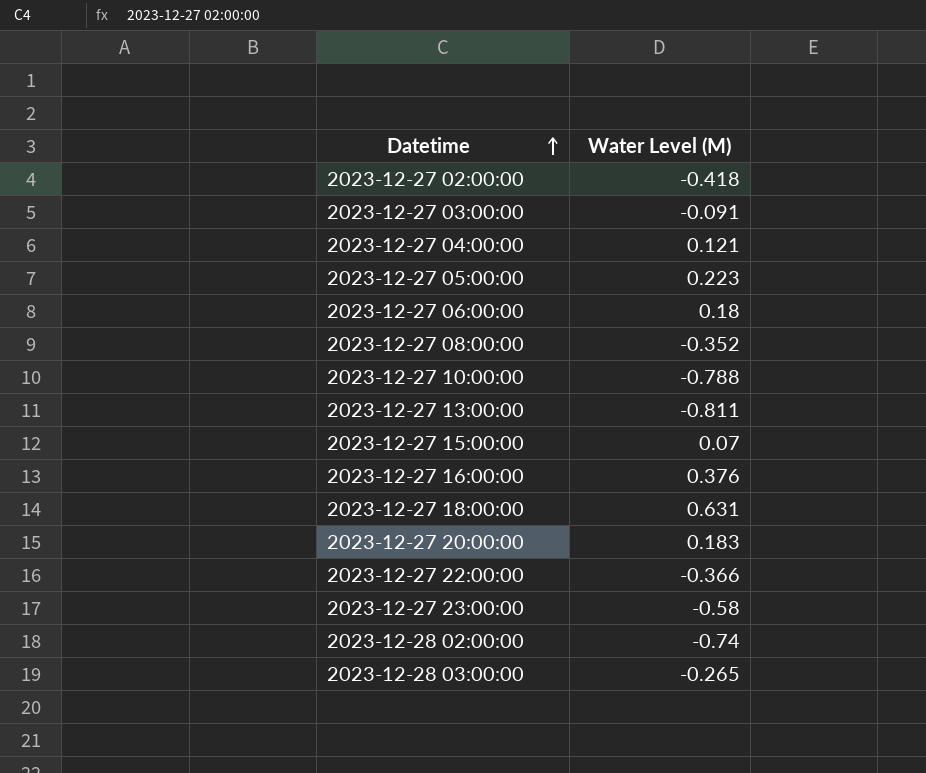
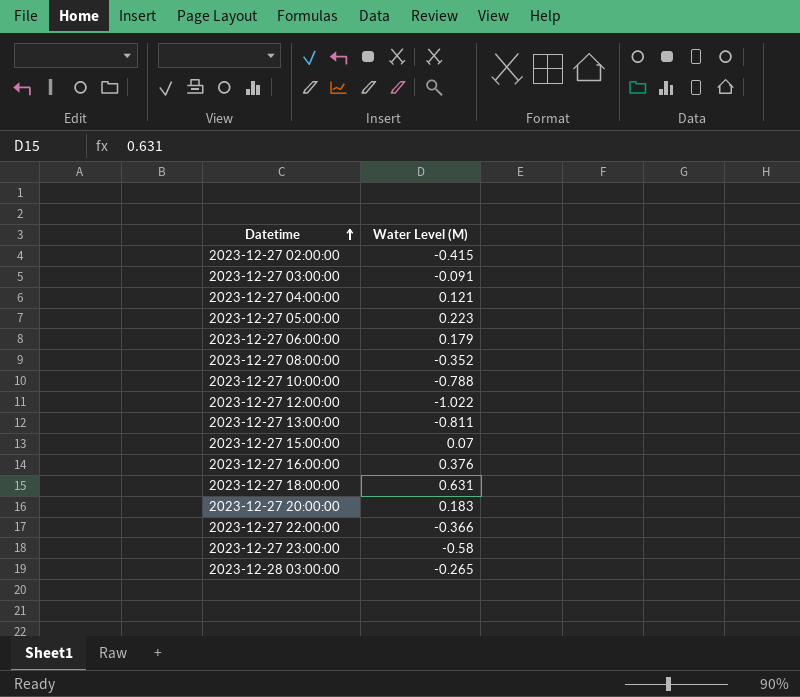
row 2023-12-28 02:00:00: -0.74 -> none
2023-12-27 02:00:00 | Water Level (M): -0.418 -> -0.415
2023-12-27 06:00:00 | Water Level (M): 0.18 -> 0.179
row 2023-12-27 12:00:00: none -> -1.022

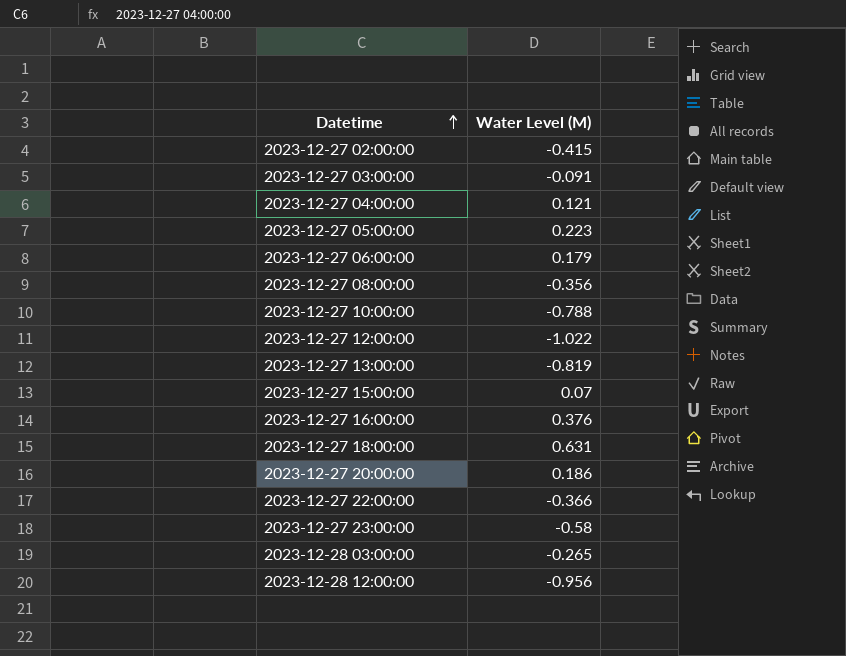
2023-12-27 08:00:00 | Water Level (M): -0.352 -> -0.356
2023-12-27 13:00:00 | Water Level (M): -0.811 -> -0.819
2023-12-27 20:00:00 | Water Level (M): 0.183 -> 0.186
row 2023-12-28 12:00:00: none -> -0.956

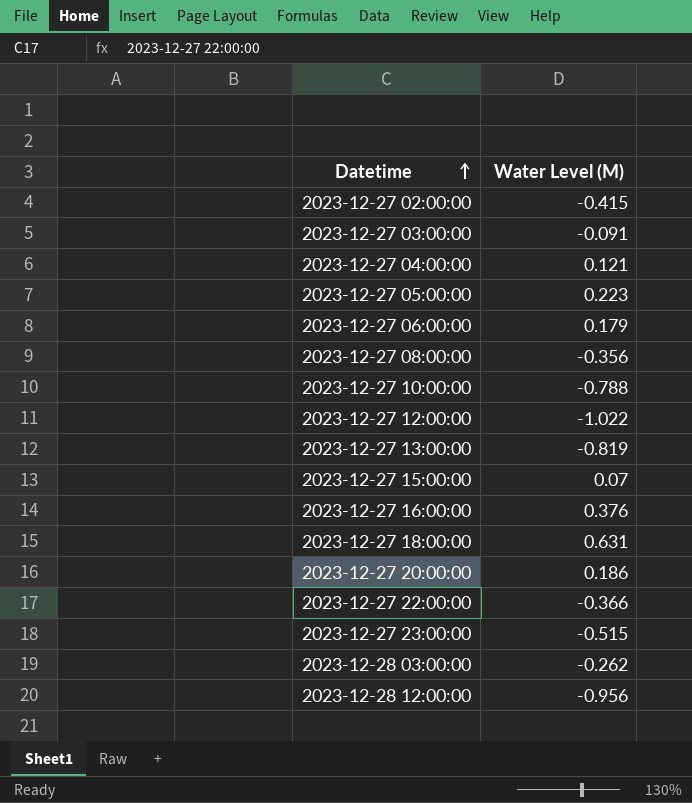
2023-12-27 23:00:00 | Water Level (M): -0.58 -> -0.515
2023-12-28 03:00:00 | Water Level (M): -0.265 -> -0.262

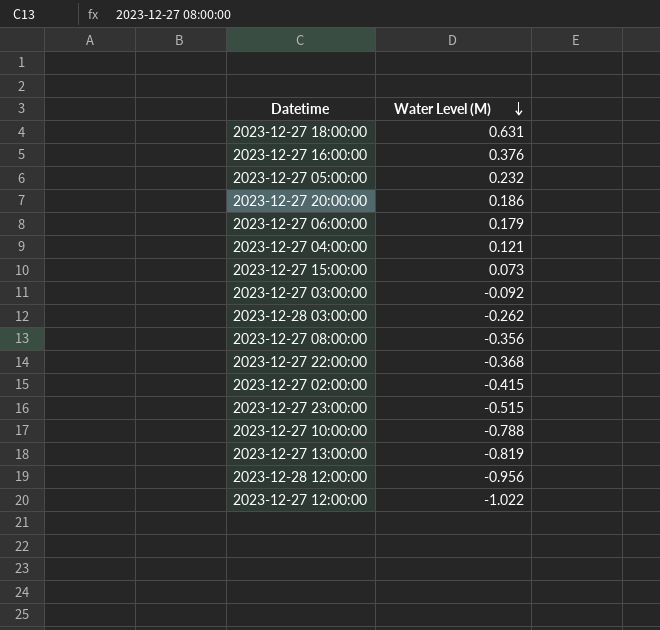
row order: Datetime ascending -> Water Level (M) descending
2023-12-27 05:00:00 | Water Level (M): 0.223 -> 0.232
2023-12-27 15:00:00 | Water Level (M): 0.07 -> 0.073
2023-12-27 03:00:00 | Water Level (M): -0.091 -> -0.092
2023-12-27 22:00:00 | Water Level (M): -0.366 -> -0.368

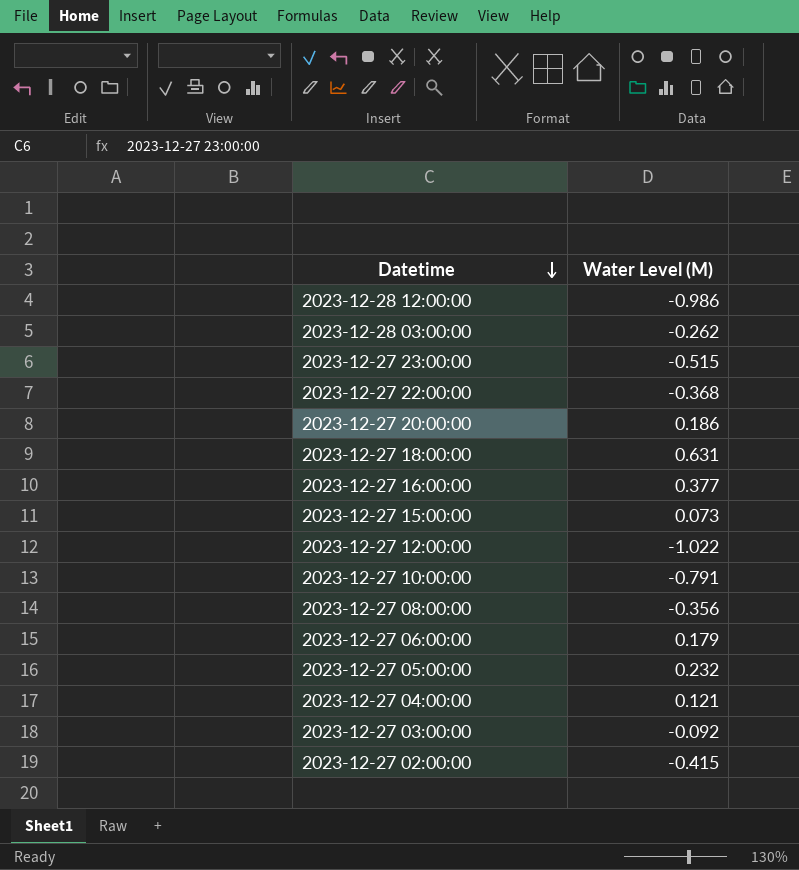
row order: Water Level (M) descending -> Datetime descending
row 2023-12-27 13:00:00: -0.819 -> none
2023-12-28 12:00:00 | Water Level (M): -0.956 -> -0.986
2023-12-27 16:00:00 | Water Level (M): 0.376 -> 0.377
2023-12-27 10:00:00 | Water Level (M): -0.788 -> -0.791

